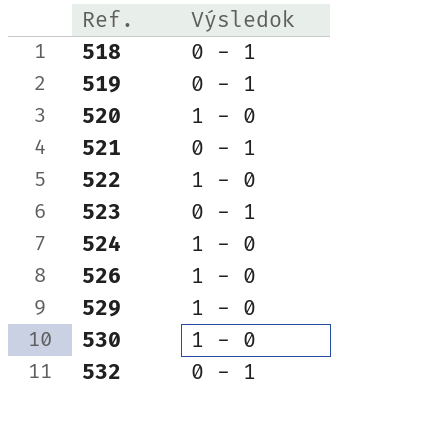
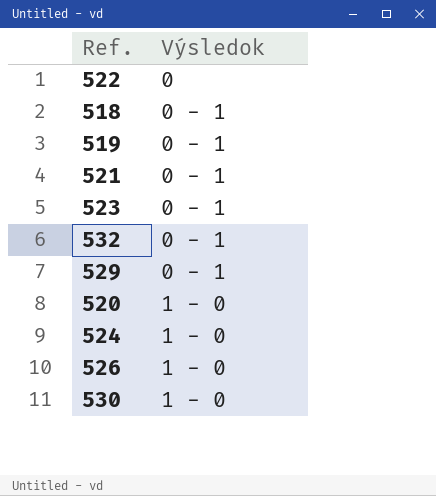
row order: Ref. ascending -> Výsledok ascending
522 | Výsledok: 1 - 0 -> 0
529 | Výsledok: 1 - 0 -> 0 - 1

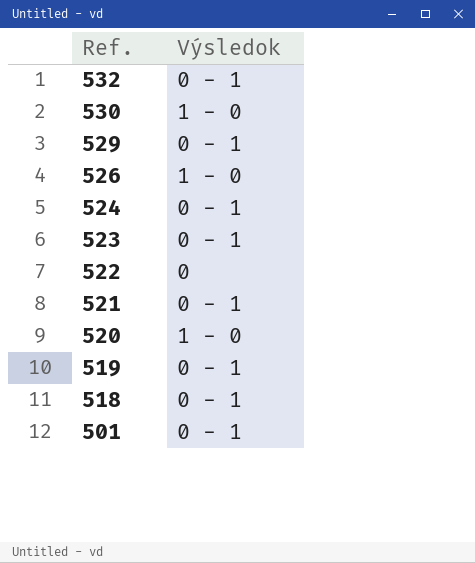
row order: Výsledok ascending -> Ref. descending
524 | Výsledok: 1 - 0 -> 0 - 1
row 501: none -> 0 - 1

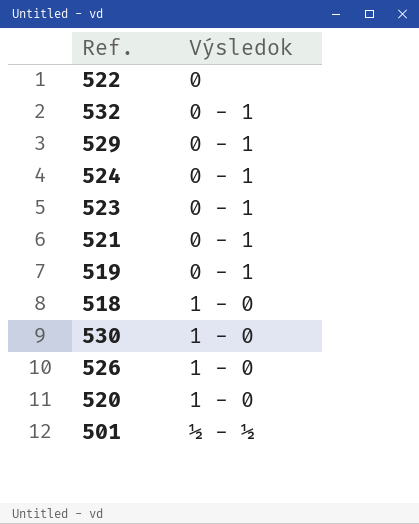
row order: Ref. descending -> Výsledok ascending
518 | Výsledok: 0 - 1 -> 1 - 0
501 | Výsledok: 0 - 1 -> ½ - ½

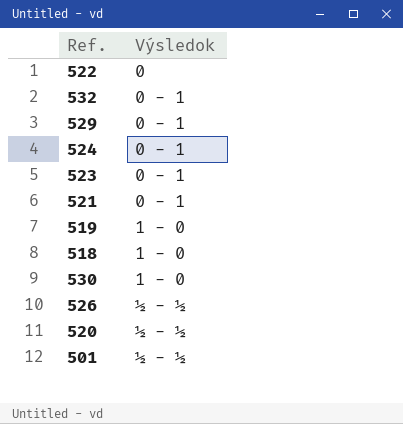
519 | Výsledok: 0 - 1 -> 1 - 0
526 | Výsledok: 1 - 0 -> ½ - ½
520 | Výsledok: 1 - 0 -> ½ - ½

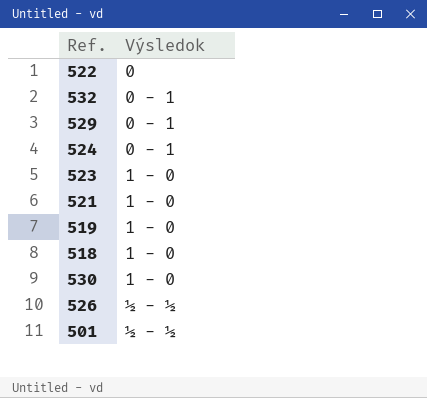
row 520: ½ - ½ -> none
523 | Výsledok: 0 - 1 -> 1 - 0
521 | Výsledok: 0 - 1 -> 1 - 0

